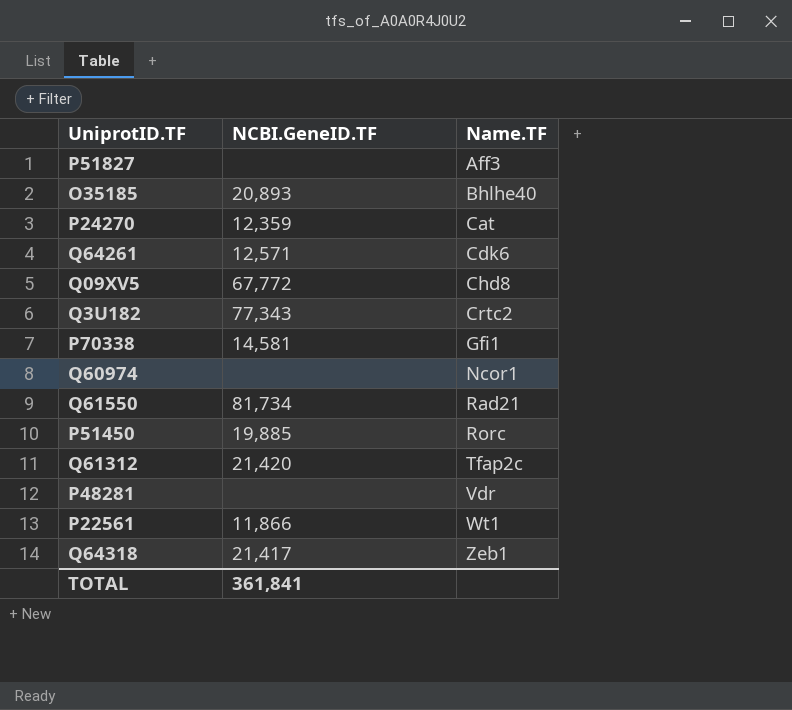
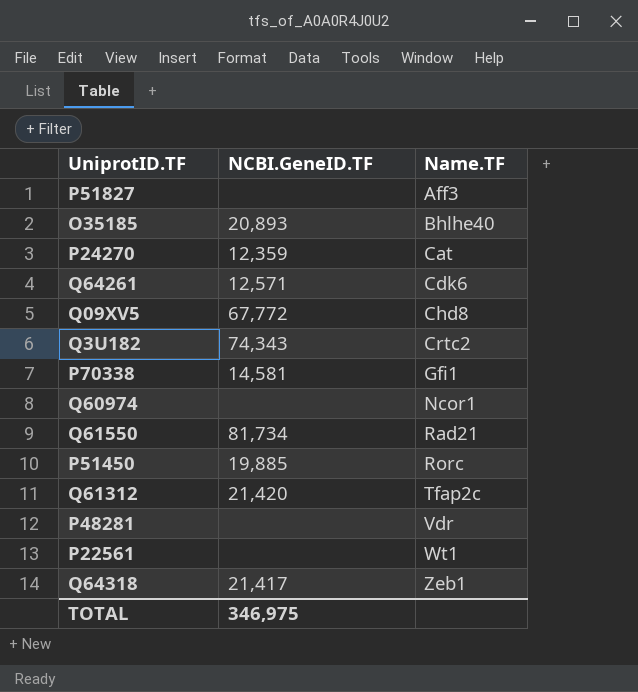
Q3U182 | NCBI.GeneID.TF: 77,343 -> 74,343
P22561 | NCBI.GeneID.TF: 11,866 -> none
TOTAL | NCBI.GeneID.TF: 361,841 -> 346,975

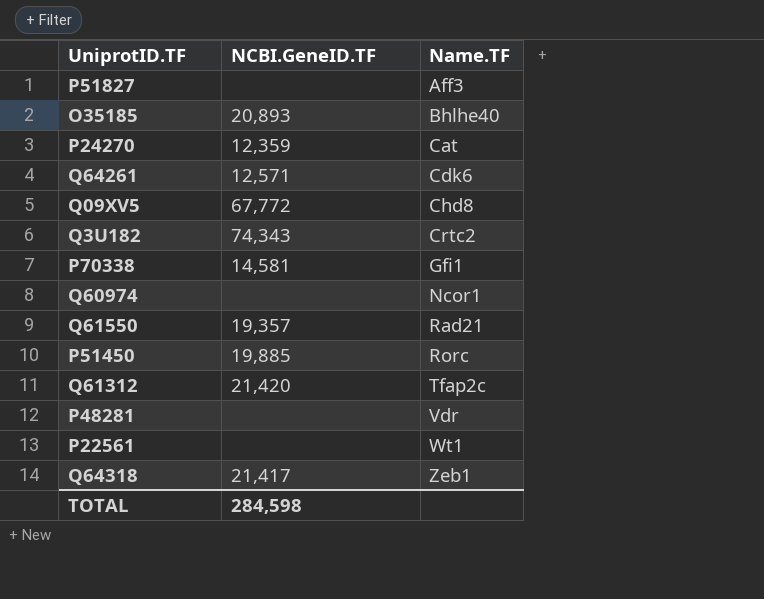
Q61550 | NCBI.GeneID.TF: 81,734 -> 19,357
TOTAL | NCBI.GeneID.TF: 346,975 -> 284,598

